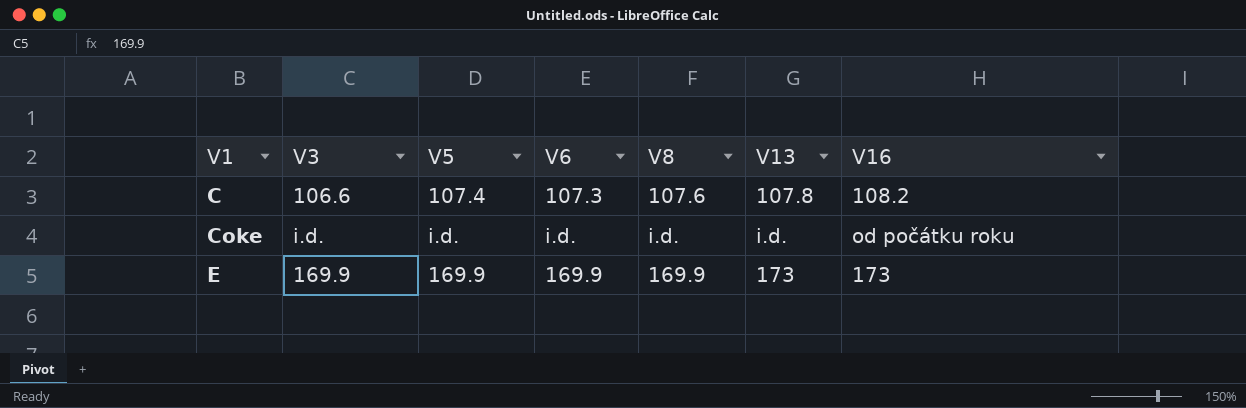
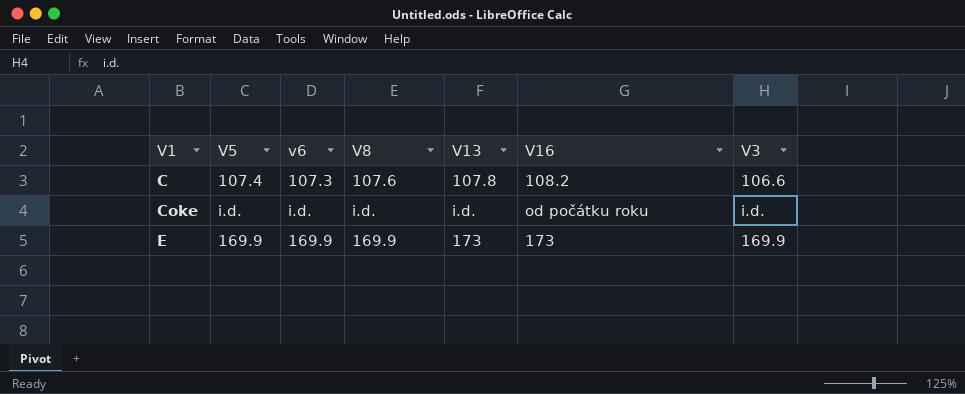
column name: V6 -> v6
column V3 | position: 2 -> 7

